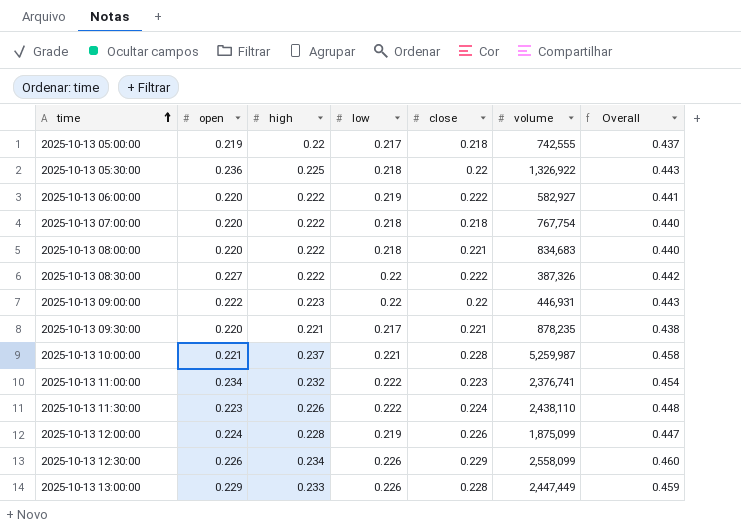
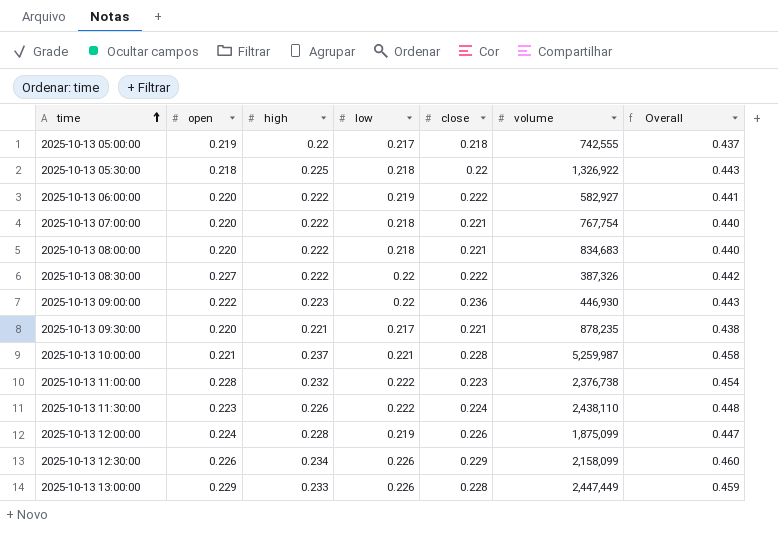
2025-10-13 05:30:00 | open: 0.236 -> 0.218
2025-10-13 07:00:00 | close: 0.218 -> 0.221
2025-10-13 09:00:00 | close: 0.22 -> 0.236
2025-10-13 09:00:00 | volume: 446,931 -> 446,930
2025-10-13 11:00:00 | open: 0.234 -> 0.228
2025-10-13 11:00:00 | volume: 2,376,741 -> 2,376,738
2025-10-13 12:30:00 | volume: 2,558,099 -> 2,158,099

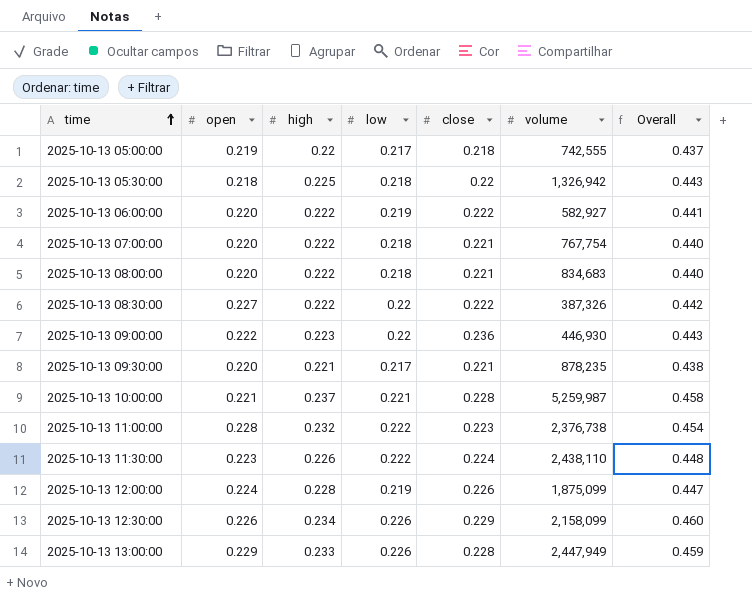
2025-10-13 05:30:00 | volume: 1,326,922 -> 1,326,942
2025-10-13 13:00:00 | volume: 2,447,449 -> 2,447,949

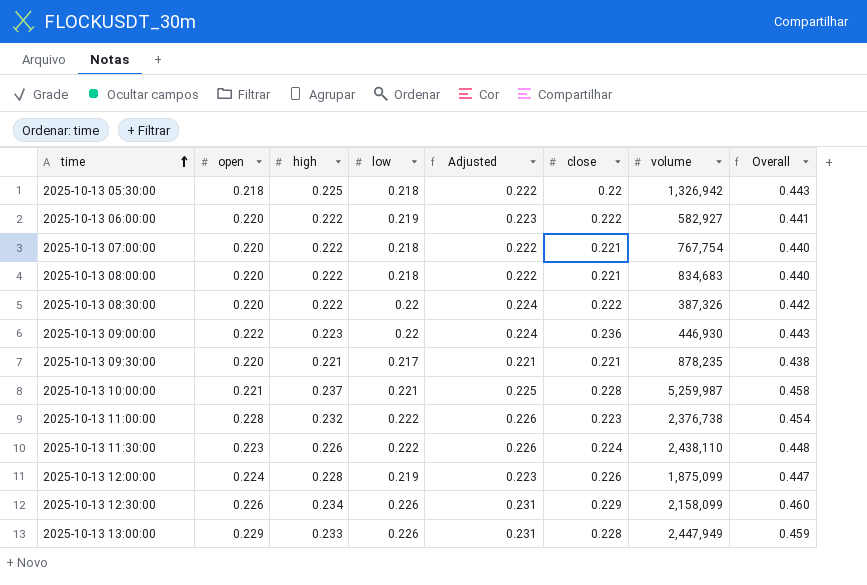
column Adjusted | formula: none -> [low] * 1.02
row 2025-10-13 05:00:00: 0.219 | 0.22 | 0.217 | 0.218 | 742,555 | 0.437 -> none
2025-10-13 08:30:00 | open: 0.227 -> 0.220

